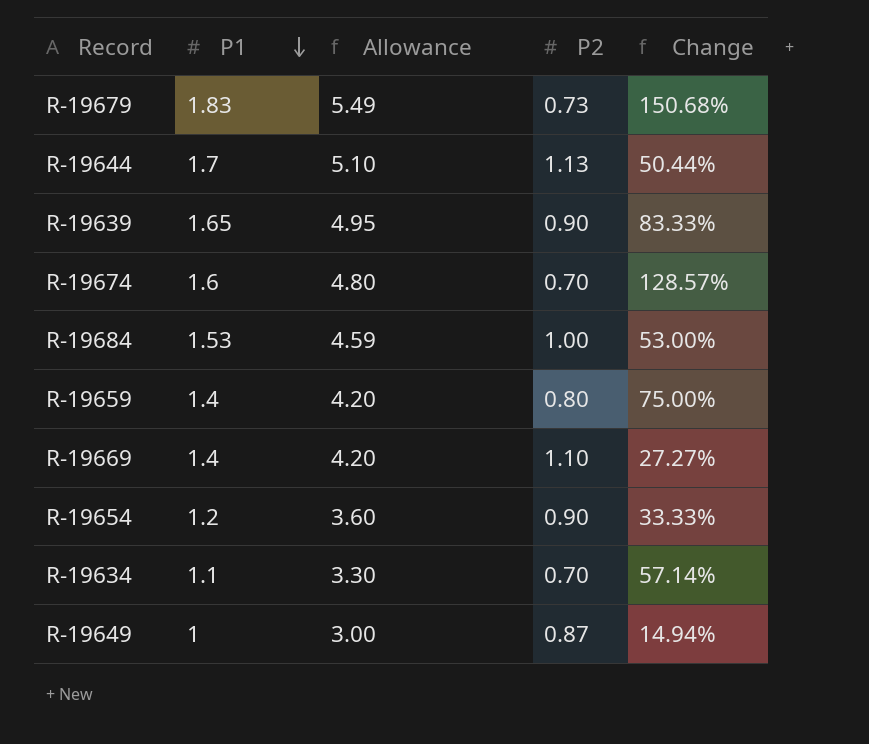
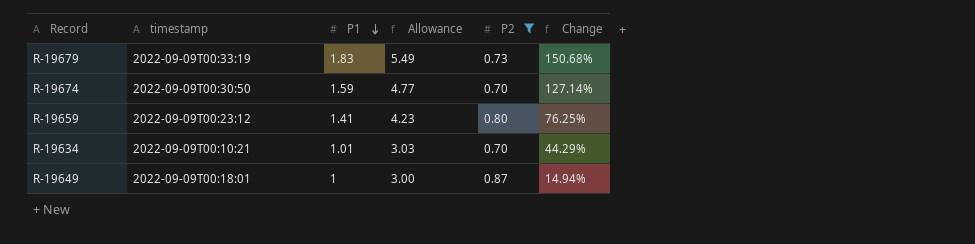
filter: none -> P2 <= 0.87
column timestamp | position: none -> 2
R-19674 | P1: 1.6 -> 1.59
R-19674 | Allowance: 4.80 -> 4.77
R-19674 | Change: 128.57% -> 127.14%
R-19659 | P1: 1.4 -> 1.41
R-19659 | Allowance: 4.20 -> 4.23
R-19659 | Change: 75.00% -> 76.25%
R-19634 | P1: 1.1 -> 1.01
R-19634 | Allowance: 3.30 -> 3.03
R-19634 | Change: 57.14% -> 44.29%

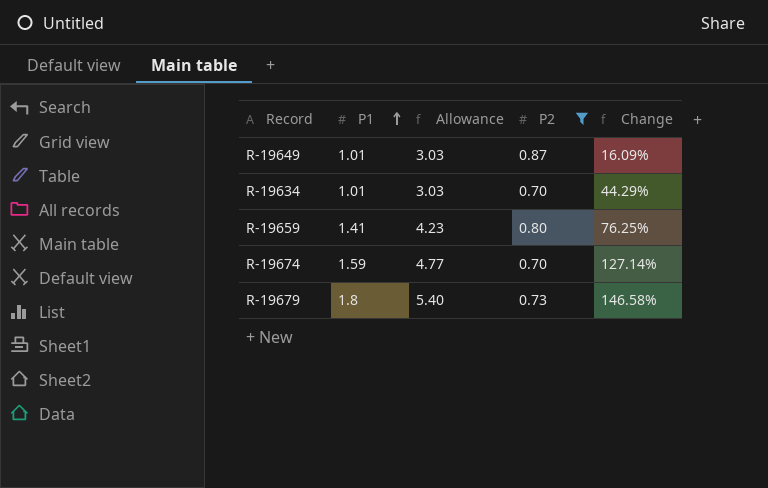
row order: P1 descending -> P1 ascending
column timestamp | position: 2 -> none
R-19649 | P1: 1 -> 1.01
R-19649 | Allowance: 3.00 -> 3.03
R-19649 | Change: 14.94% -> 16.09%
R-19679 | P1: 1.83 -> 1.8
R-19679 | Allowance: 5.49 -> 5.40
R-19679 | Change: 150.68% -> 146.58%

